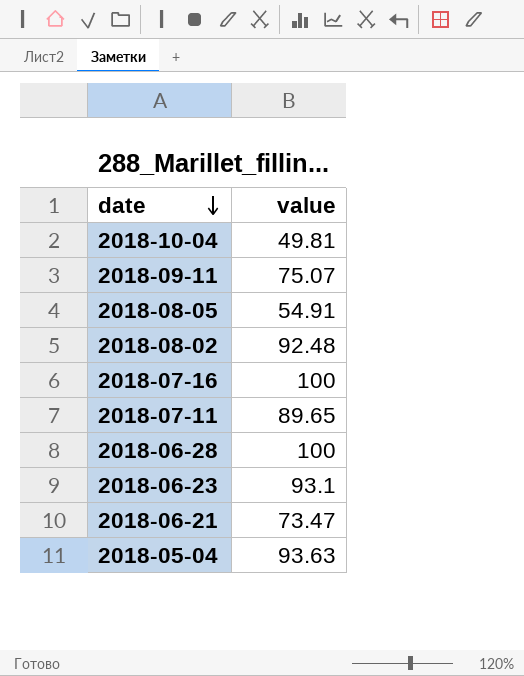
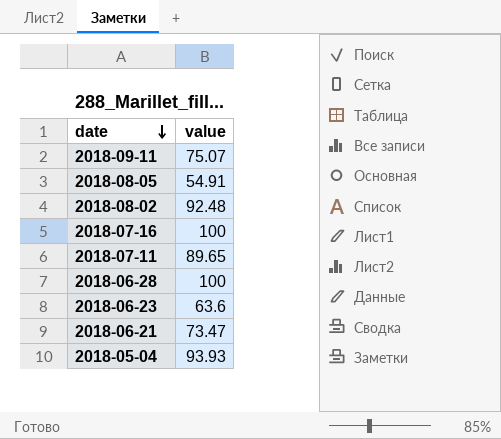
row 2018-10-04: 49.81 -> none
2018-06-23 | value: 93.1 -> 63.6
2018-05-04 | value: 93.63 -> 93.93

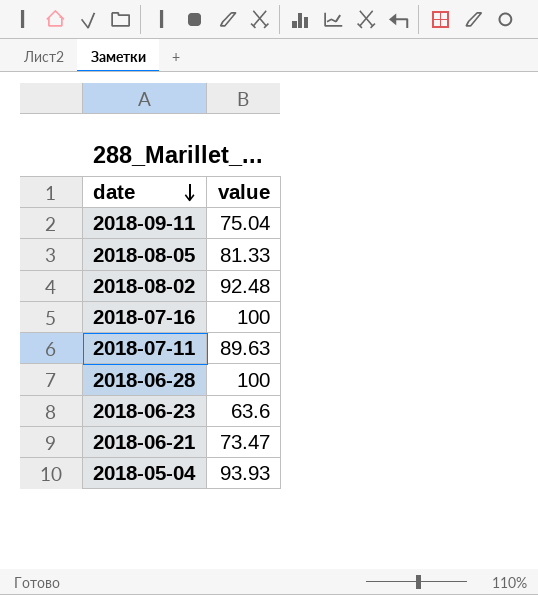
2018-09-11 | value: 75.07 -> 75.04
2018-08-05 | value: 54.91 -> 81.33
2018-07-11 | value: 89.65 -> 89.63

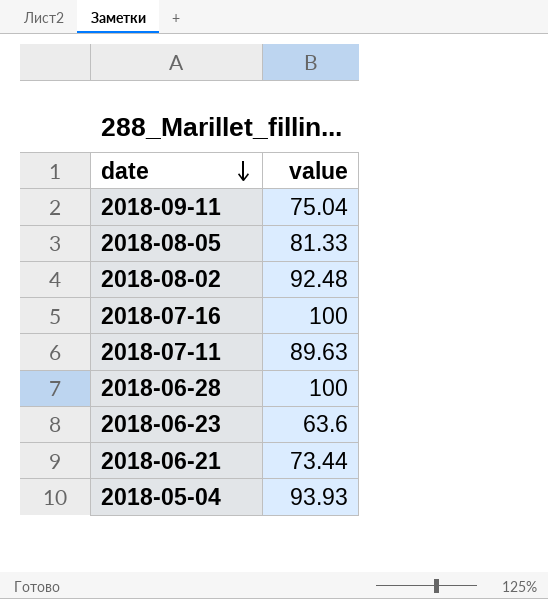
2018-06-21 | value: 73.47 -> 73.44

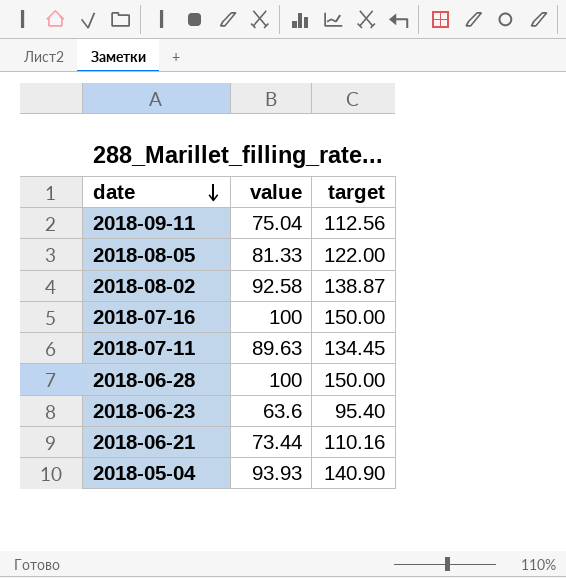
column target | formula: none -> [value] * 1.5
2018-08-02 | value: 92.48 -> 92.58

